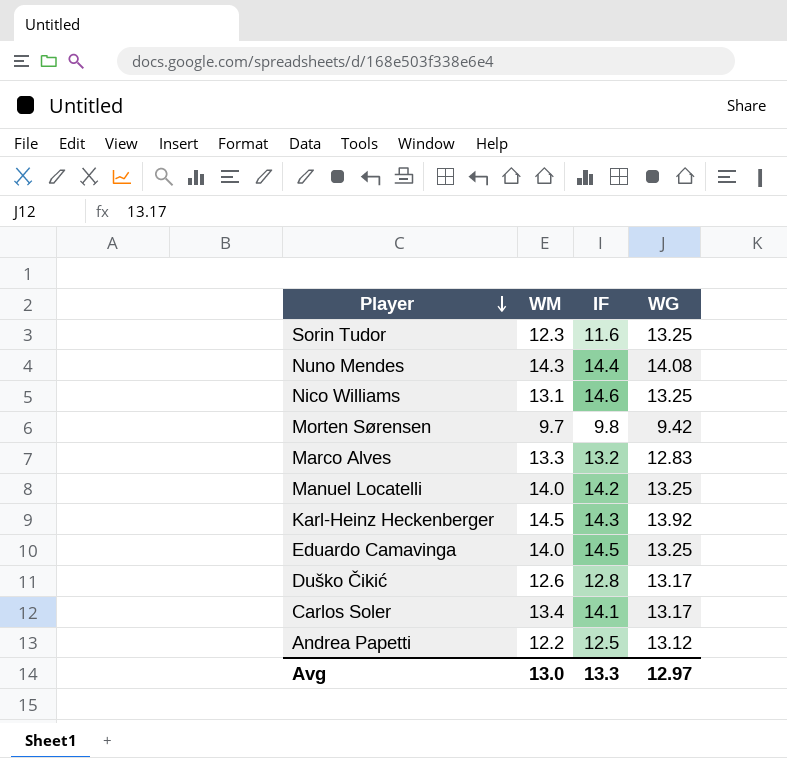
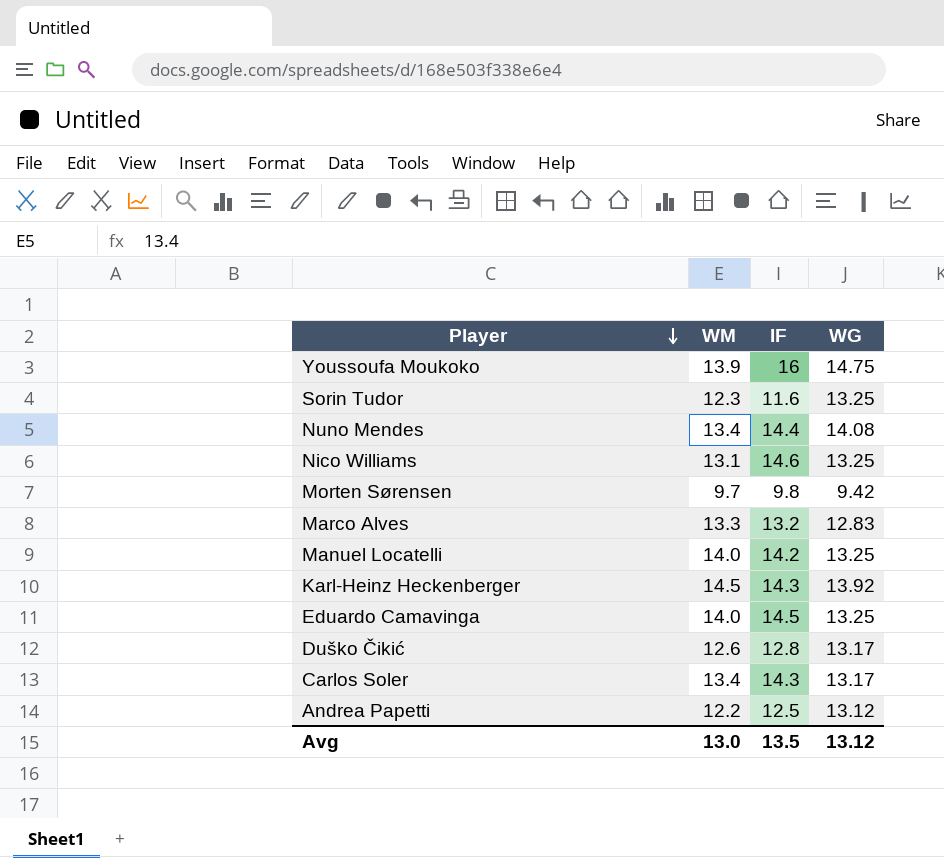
row Youssoufa Moukoko: none -> 13.9 | 16 | 14.75
Nuno Mendes | WM: 14.3 -> 13.4
Carlos Soler | IF: 14.1 -> 14.3
Avg | IF: 13.3 -> 13.5
Avg | WG: 12.97 -> 13.12

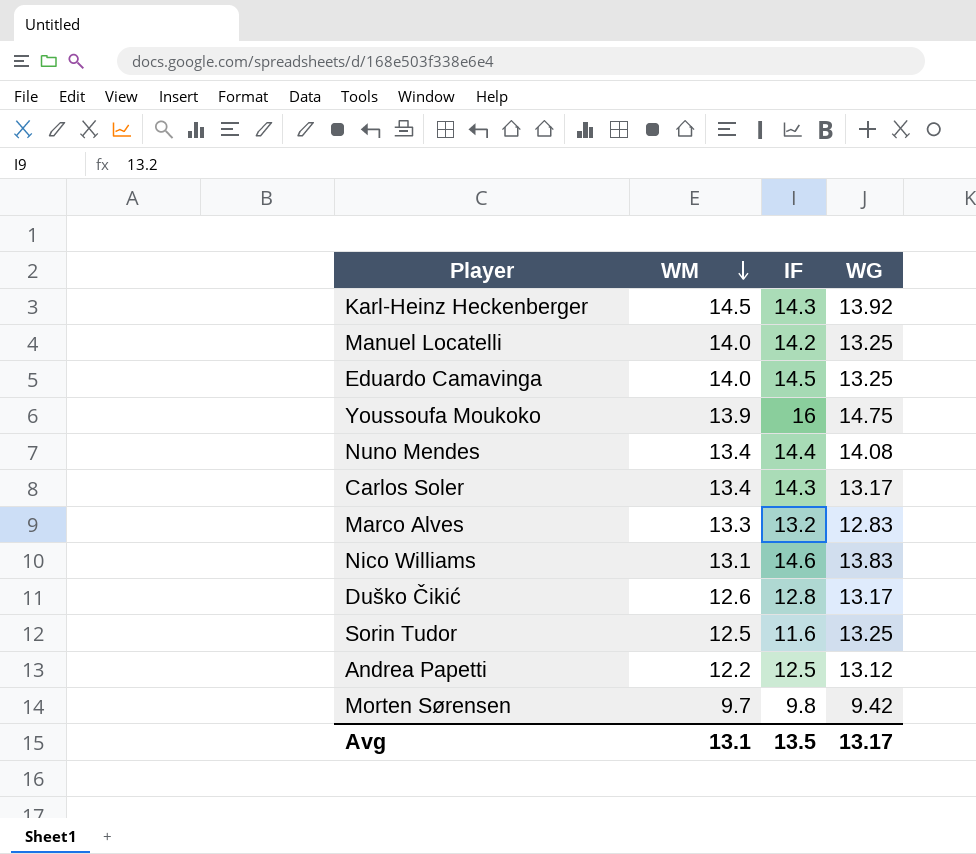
row order: Player descending -> WM descending
Nico Williams | WG: 13.25 -> 13.83
Sorin Tudor | WM: 12.3 -> 12.5
Avg | WM: 13.0 -> 13.1
Avg | WG: 13.12 -> 13.17

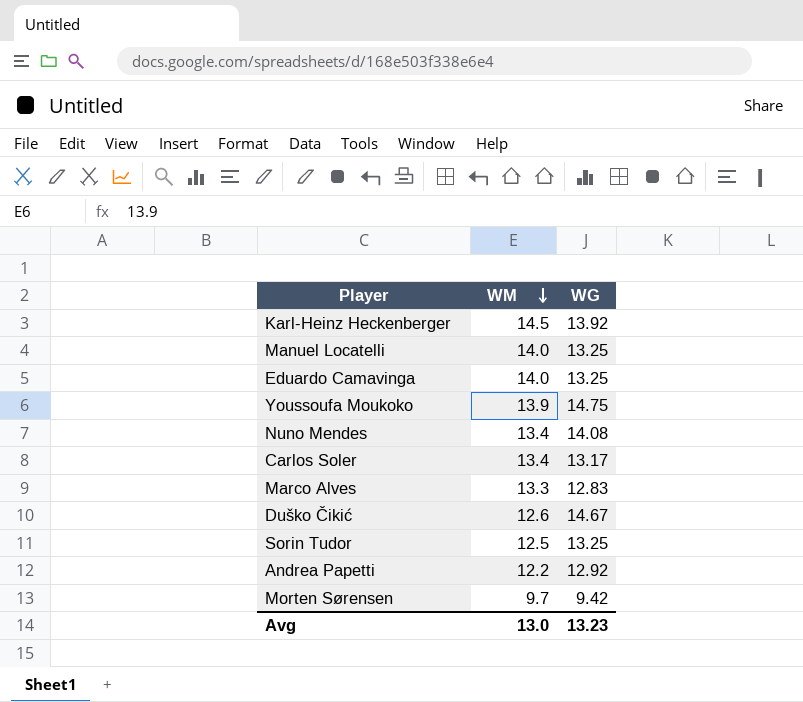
column IF | position: 3 -> none
row Nico Williams: 13.1 | 14.6 | 13.83 -> none
Duško Čikić | WG: 13.17 -> 14.67
Andrea Papetti | WG: 13.12 -> 12.92
Avg | WM: 13.1 -> 13.0
Avg | WG: 13.17 -> 13.23

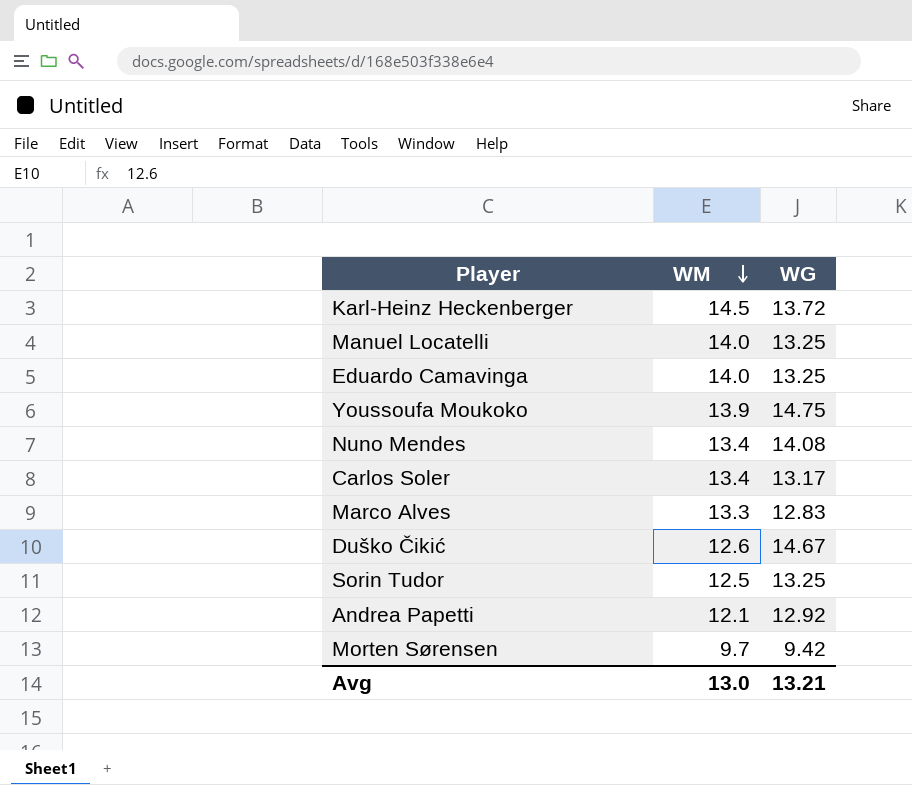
Karl-Heinz Heckenberger | WG: 13.92 -> 13.72
Andrea Papetti | WM: 12.2 -> 12.1
Avg | WG: 13.23 -> 13.21

